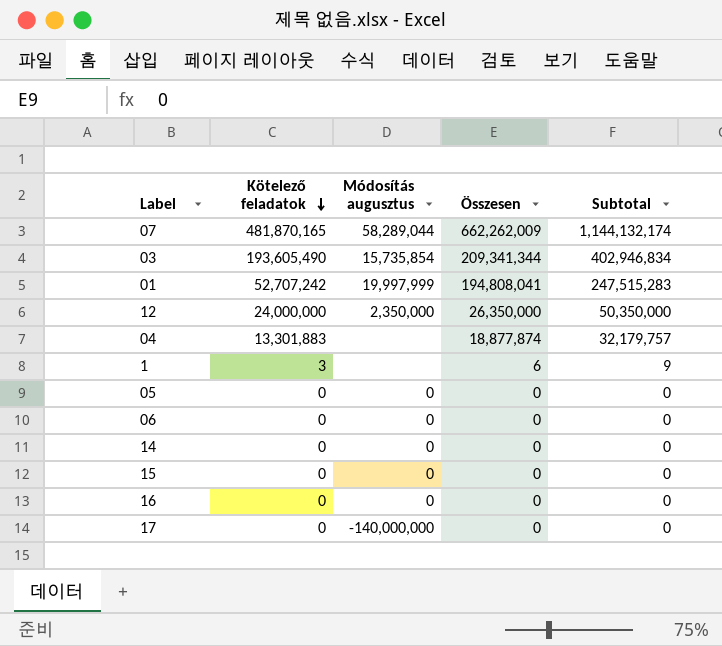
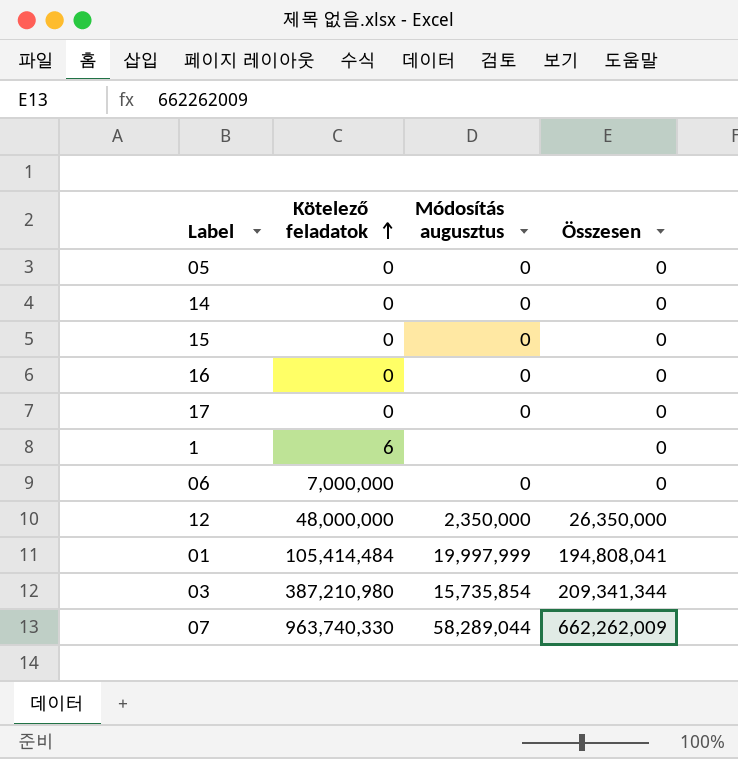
row order: Kötelező feladatok descending -> Kötelező feladatok ascending
column Subtotal | formula: [Kötelező feladatok] + [Összesen] -> none
row 04: 13,301,883 | none | 18,877,874 | 32,179,757 -> none
17 | Módosítás augusztus: -140,000,000 -> 0
1 | Kötelező feladatok: 3 -> 6
1 | Összesen: 6 -> 0
06 | Kötelező feladatok: 0 -> 7,000,000
12 | Kötelező feladatok: 24,000,000 -> 48,000,000
01 | Kötelező feladatok: 52,707,242 -> 105,414,484
03 | Kötelező feladatok: 193,605,490 -> 387,210,980
07 | Kötelező feladatok: 481,870,165 -> 963,740,330

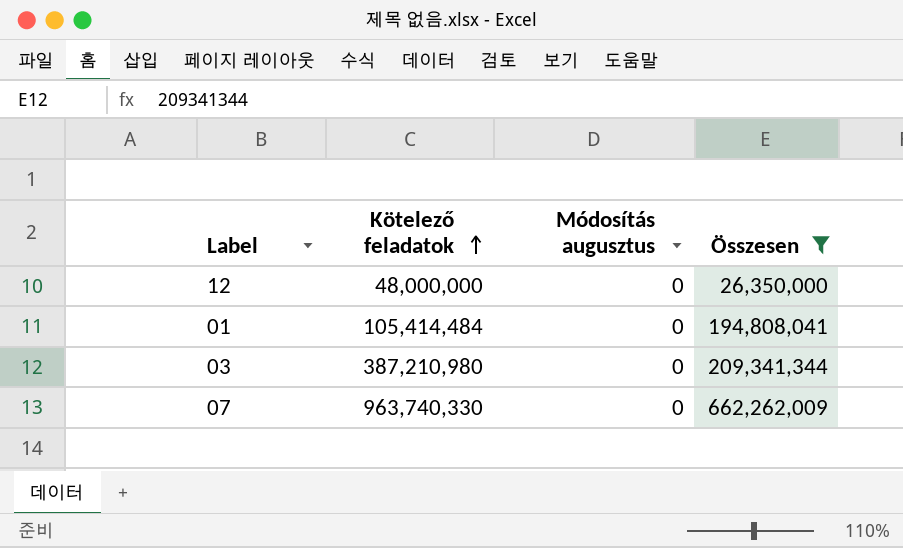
filter: none -> Összesen != 0
12 | Módosítás augusztus: 2,350,000 -> 0
01 | Módosítás augusztus: 19,997,999 -> 0
03 | Módosítás augusztus: 15,735,854 -> 0
07 | Módosítás augusztus: 58,289,044 -> 0

